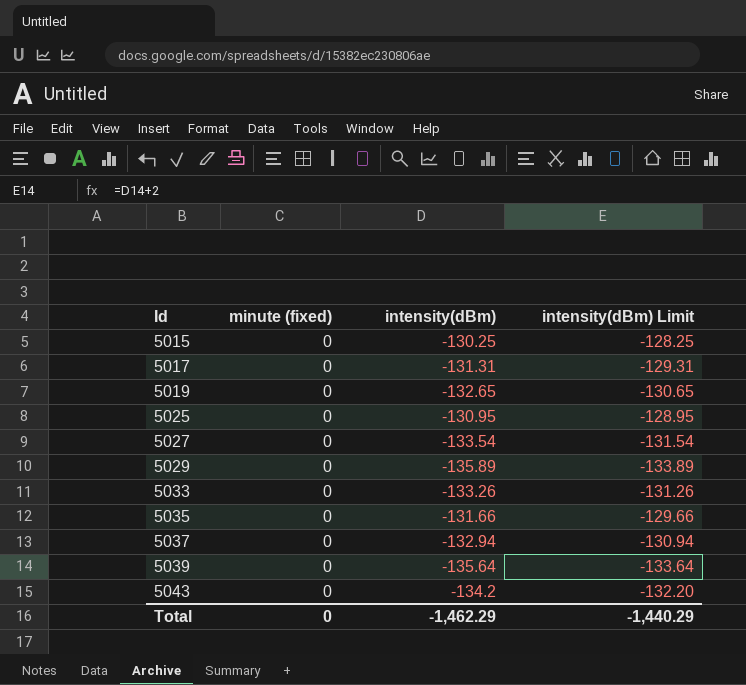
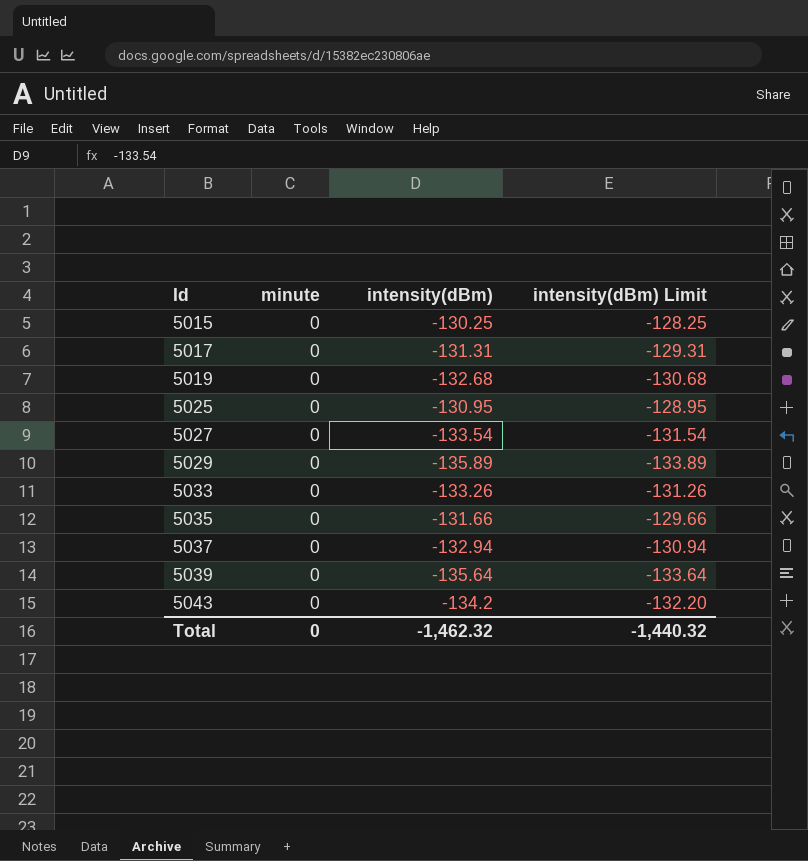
column name: minute (fixed) -> minute
5019 | intensity(dBm): -132.65 -> -132.68
5019 | intensity(dBm) Limit: -130.65 -> -130.68
Total | intensity(dBm): -1,462.29 -> -1,462.32
Total | intensity(dBm) Limit: -1,440.29 -> -1,440.32

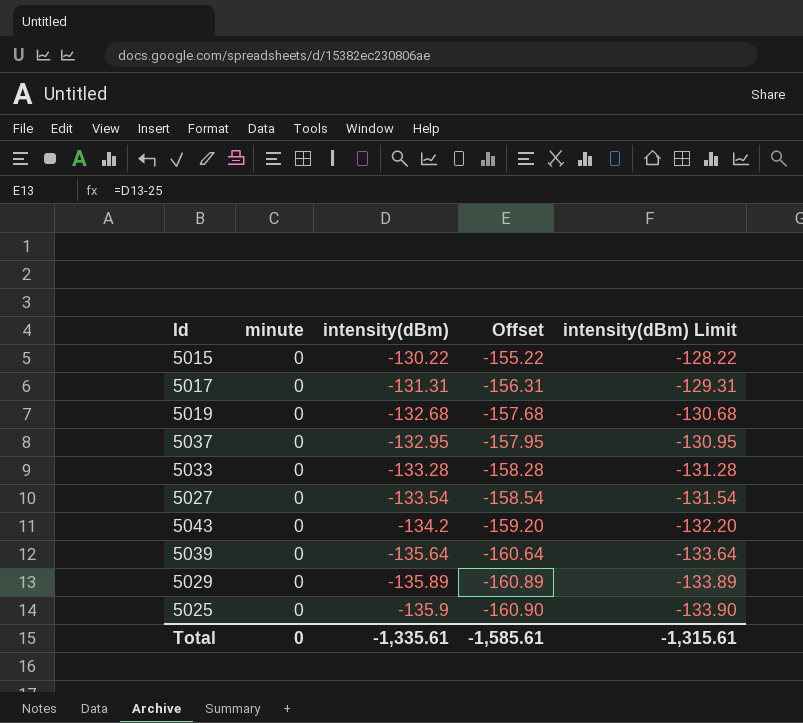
row order: Id ascending -> intensity(dBm) descending
column Offset | formula: none -> [intensity(dBm)] - 25
row 5035: 0 | -131.66 | -129.66 -> none
5015 | intensity(dBm): -130.25 -> -130.22
5015 | intensity(dBm) Limit: -128.25 -> -128.22
5037 | intensity(dBm): -132.94 -> -132.95
5037 | intensity(dBm) Limit: -130.94 -> -130.95
5033 | intensity(dBm): -133.26 -> -133.28
5033 | intensity(dBm) Limit: -131.26 -> -131.28
5025 | intensity(dBm): -130.95 -> -135.9
5025 | intensity(dBm) Limit: -128.95 -> -133.90
Total | intensity(dBm): -1,462.32 -> -1,335.61
Total | intensity(dBm) Limit: -1,440.32 -> -1,315.61

